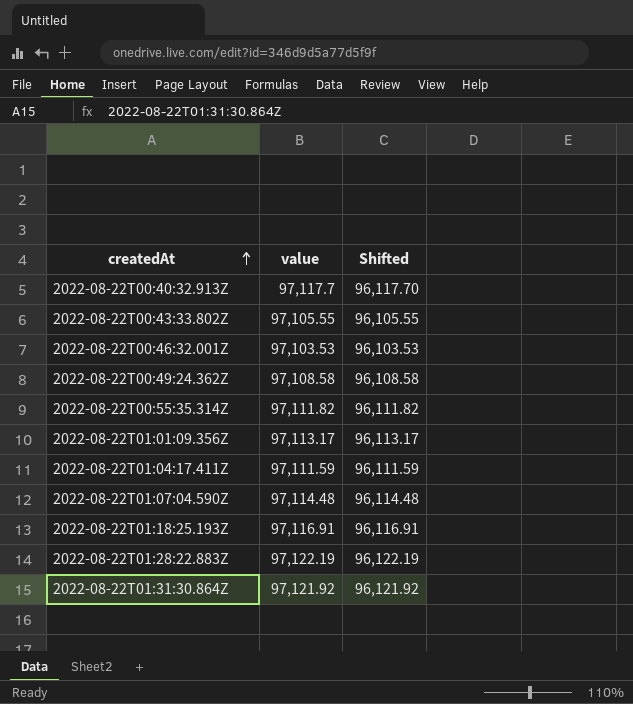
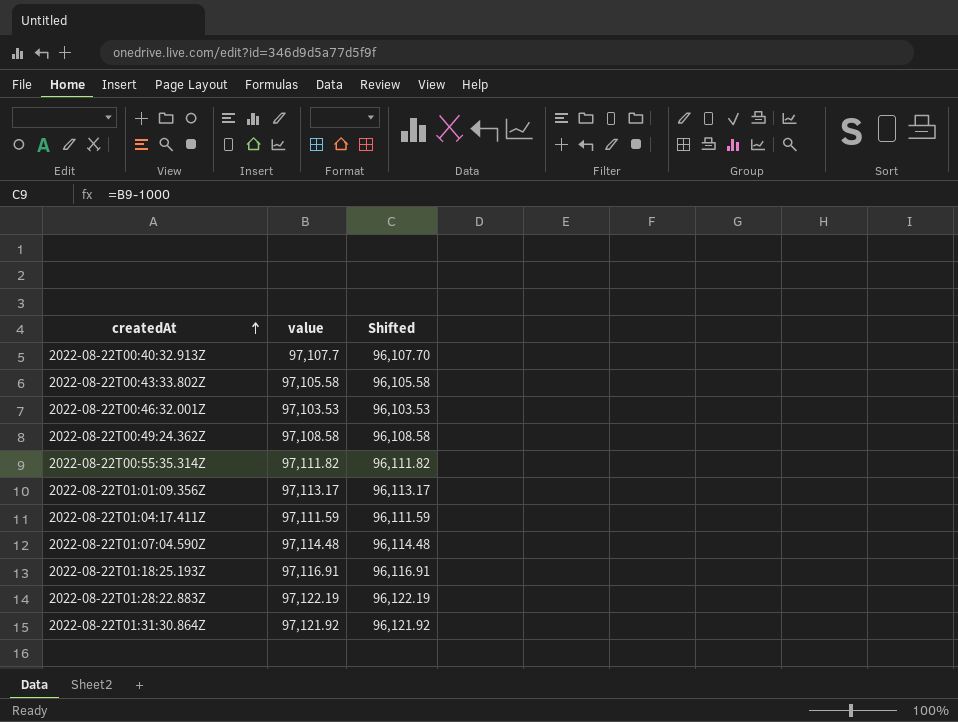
2022-08-22T00:40:32.913Z | value: 97,117.7 -> 97,107.7
2022-08-22T00:40:32.913Z | Shifted: 96,117.70 -> 96,107.70
2022-08-22T00:43:33.802Z | value: 97,105.55 -> 97,105.58
2022-08-22T00:43:33.802Z | Shifted: 96,105.55 -> 96,105.58

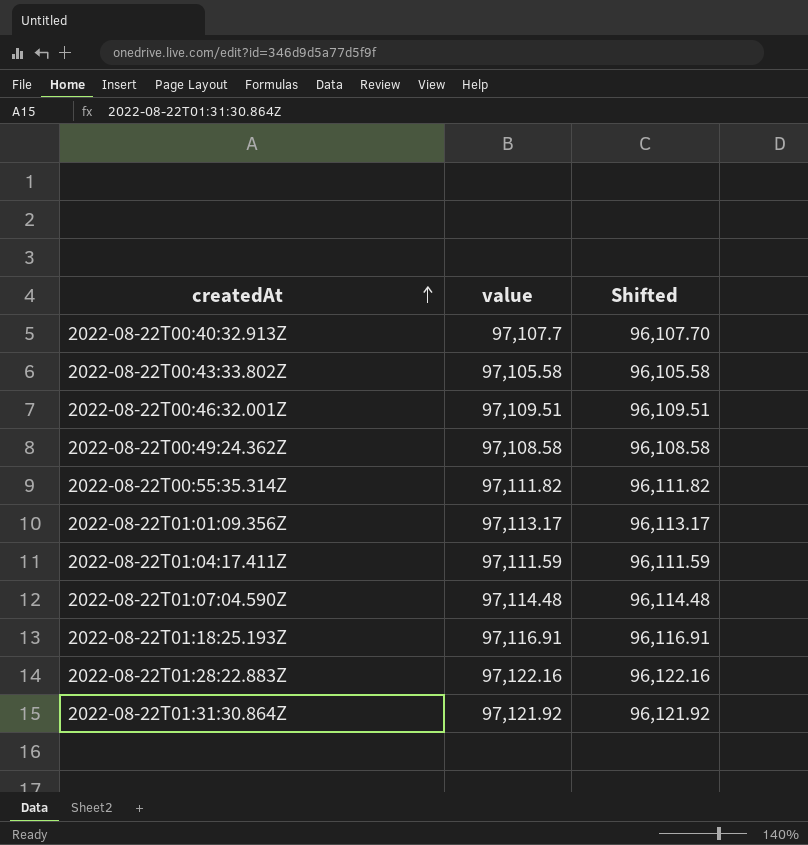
2022-08-22T00:46:32.001Z | value: 97,103.53 -> 97,109.51
2022-08-22T00:46:32.001Z | Shifted: 96,103.53 -> 96,109.51
2022-08-22T01:28:22.883Z | value: 97,122.19 -> 97,122.16
2022-08-22T01:28:22.883Z | Shifted: 96,122.19 -> 96,122.16

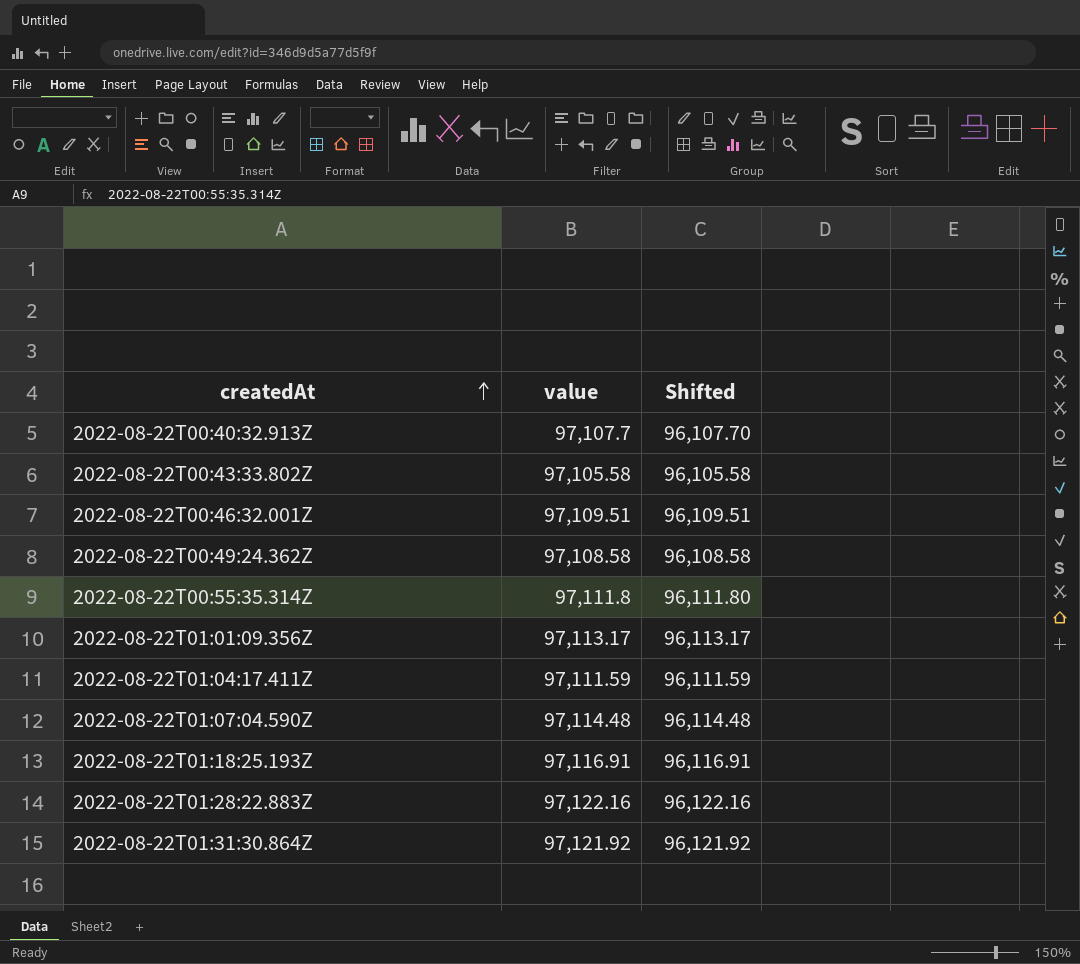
2022-08-22T00:55:35.314Z | value: 97,111.82 -> 97,111.8
2022-08-22T00:55:35.314Z | Shifted: 96,111.82 -> 96,111.80

